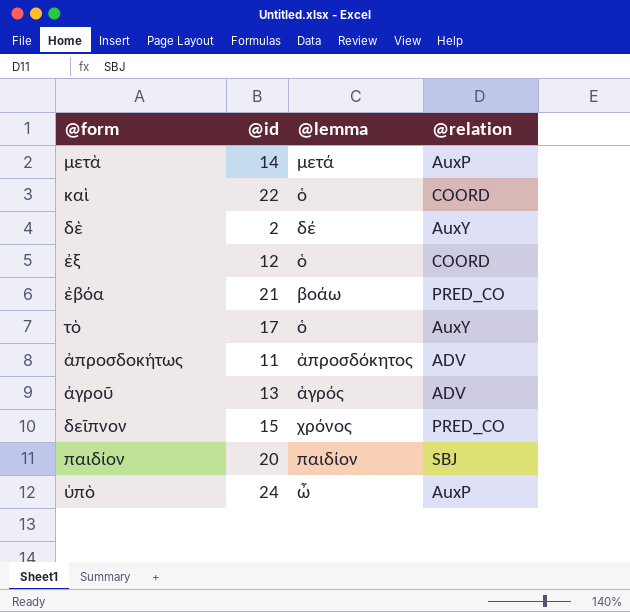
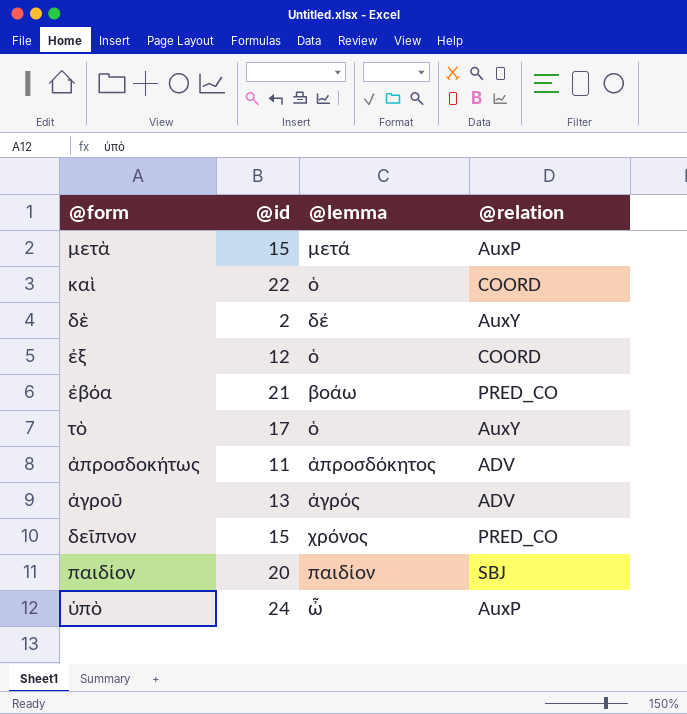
μετὰ | @id: 14 -> 15

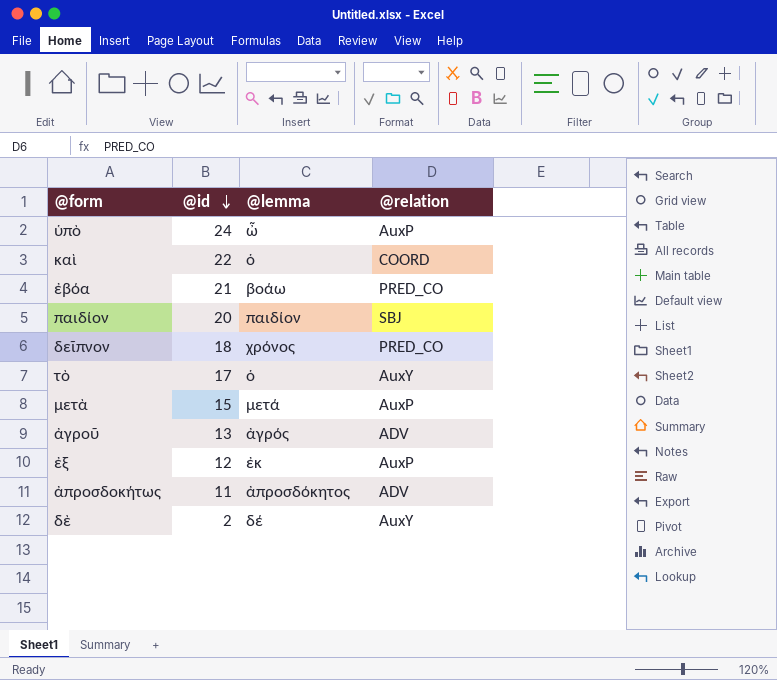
row order: none -> @id descending
δεῖπνον | @id: 15 -> 18
ἐξ | @lemma: ὁ -> ἐκ
ἐξ | @relation: COORD -> AuxP

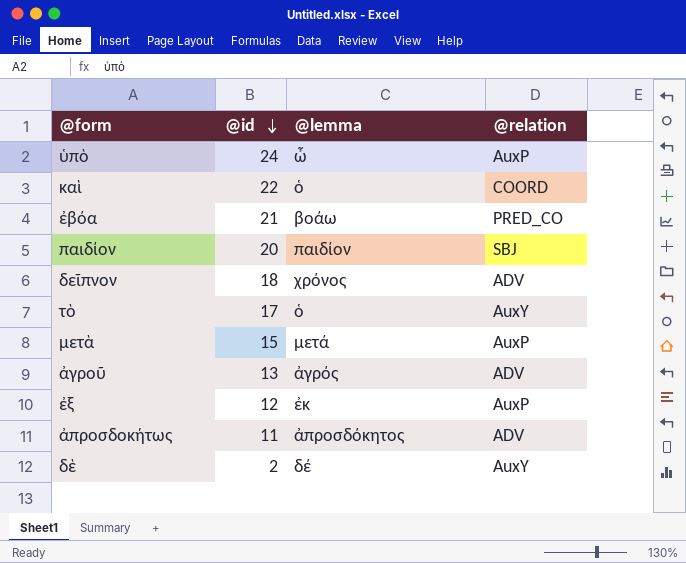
δεῖπνον | @relation: PRED_CO -> ADV

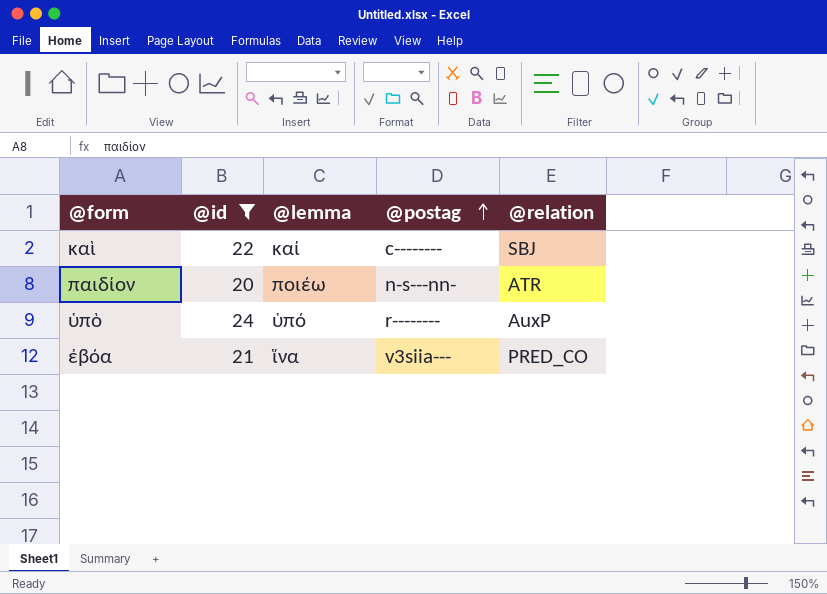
filter: none -> @id >= 20
row order: @id descending -> @postag ascending
column @postag | position: none -> 4
καὶ | @lemma: ὁ -> καί
καὶ | @relation: COORD -> SBJ
παιδίον | @lemma: παιδίον -> ποιέω
παιδίον | @relation: SBJ -> ATR
ὑπὸ | @lemma: ὦ -> ὑπό
ἐβόα | @lemma: βοάω -> ἵνα

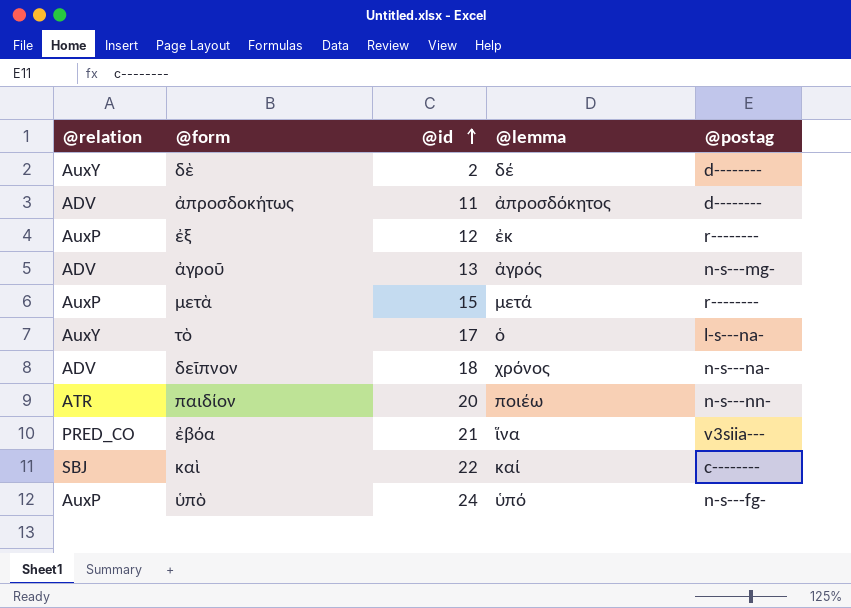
filter: @id >= 20 -> none
row order: @postag ascending -> @id ascending
column @relation | position: 5 -> 1
ὑπὸ | @postag: r-------- -> n-s---fg-

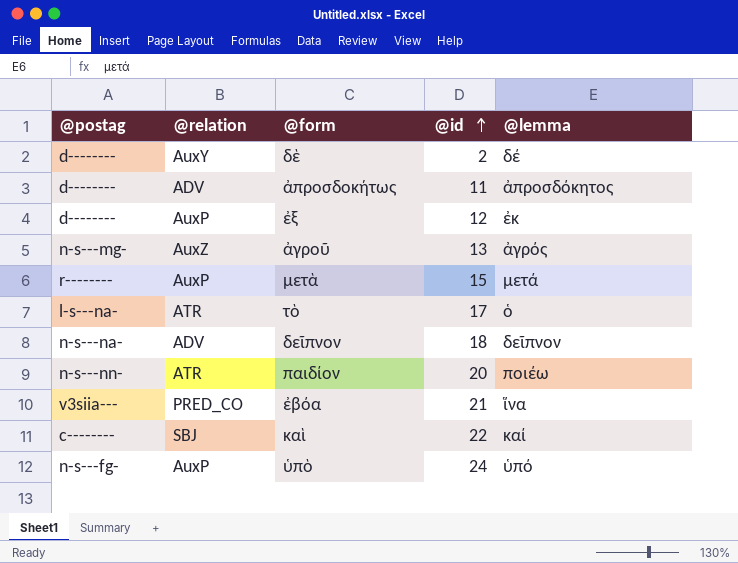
column @postag | position: 5 -> 1
ἐξ | @postag: r-------- -> d--------
ἀγροῦ | @relation: ADV -> AuxZ
τὸ | @relation: AuxY -> ATR
δεῖπνον | @lemma: χρόνος -> δεῖπνον

